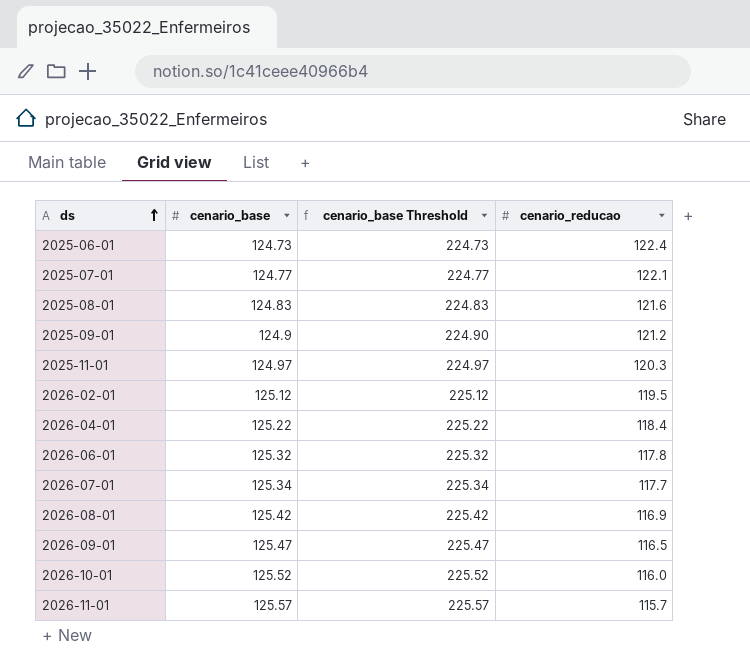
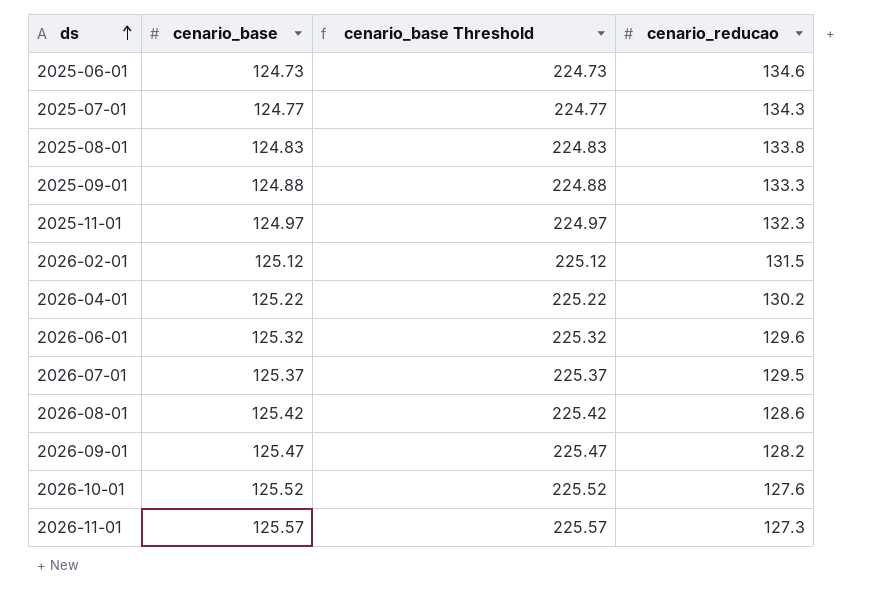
2025-06-01 | cenario_reducao: 122.4 -> 134.6
2025-07-01 | cenario_reducao: 122.1 -> 134.3
2025-08-01 | cenario_reducao: 121.6 -> 133.8
2025-09-01 | cenario_base: 124.9 -> 124.88
2025-09-01 | cenario_base Threshold: 224.90 -> 224.88
2025-09-01 | cenario_reducao: 121.2 -> 133.3
2025-11-01 | cenario_reducao: 120.3 -> 132.3
2026-02-01 | cenario_reducao: 119.5 -> 131.5
2026-04-01 | cenario_reducao: 118.4 -> 130.2
2026-06-01 | cenario_reducao: 117.8 -> 129.6
2026-07-01 | cenario_base: 125.34 -> 125.37
2026-07-01 | cenario_base Threshold: 225.34 -> 225.37
2026-07-01 | cenario_reducao: 117.7 -> 129.5
2026-08-01 | cenario_reducao: 116.9 -> 128.6
2026-09-01 | cenario_reducao: 116.5 -> 128.2
2026-10-01 | cenario_reducao: 116.0 -> 127.6
2026-11-01 | cenario_reducao: 115.7 -> 127.3

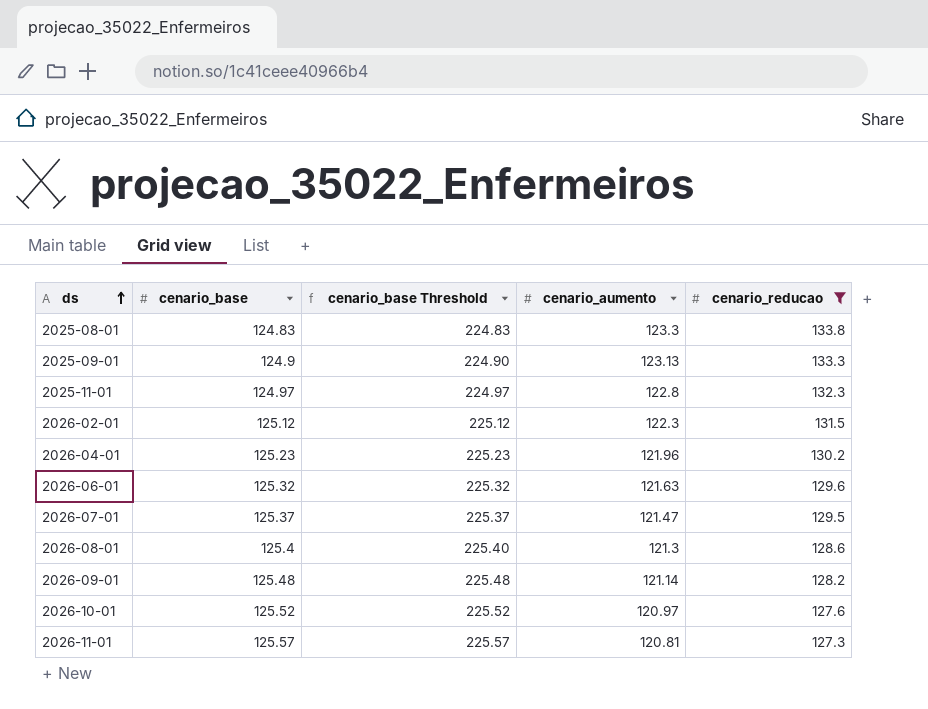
filter: none -> cenario_reducao <= 133.8
column cenario_aumento | position: none -> 4
2025-09-01 | cenario_base: 124.88 -> 124.9
2025-09-01 | cenario_base Threshold: 224.88 -> 224.90
2026-04-01 | cenario_base: 125.22 -> 125.23
2026-04-01 | cenario_base Threshold: 225.22 -> 225.23
2026-08-01 | cenario_base: 125.42 -> 125.4
2026-08-01 | cenario_base Threshold: 225.42 -> 225.40
2026-09-01 | cenario_base: 125.47 -> 125.48
2026-09-01 | cenario_base Threshold: 225.47 -> 225.48

